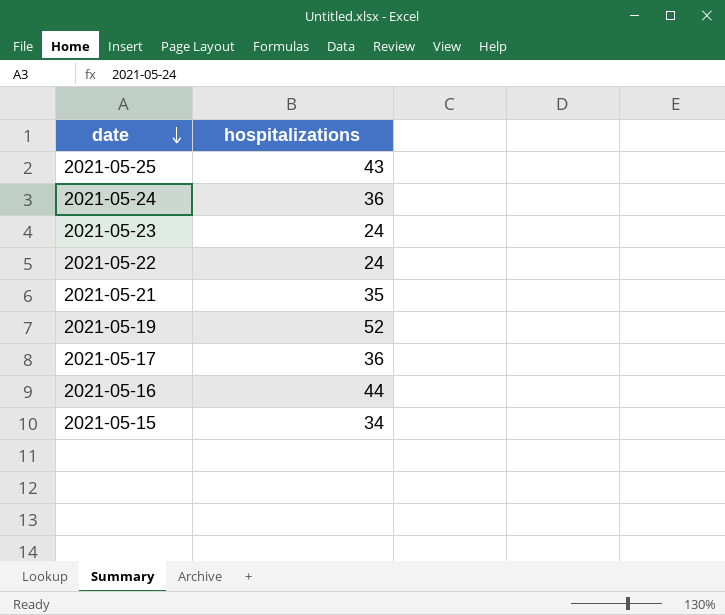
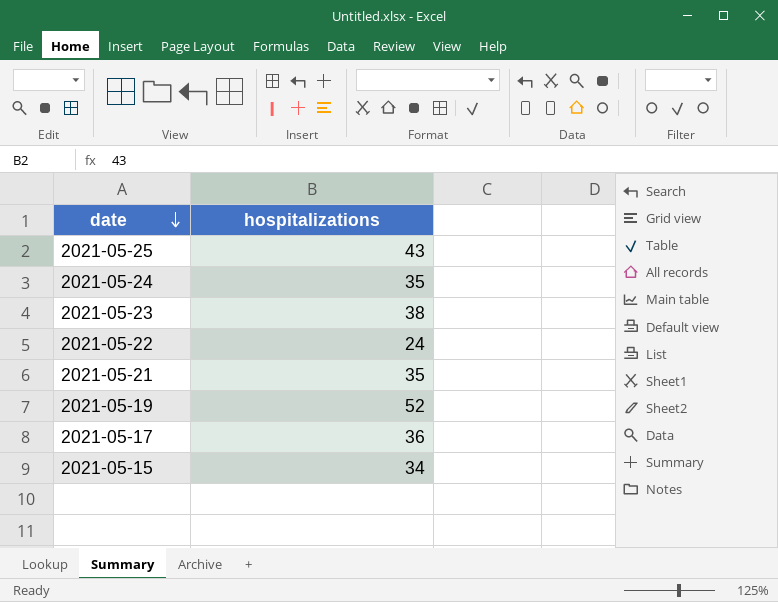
row 2021-05-16: 44 -> none
2021-05-24 | hospitalizations: 36 -> 35
2021-05-23 | hospitalizations: 24 -> 38

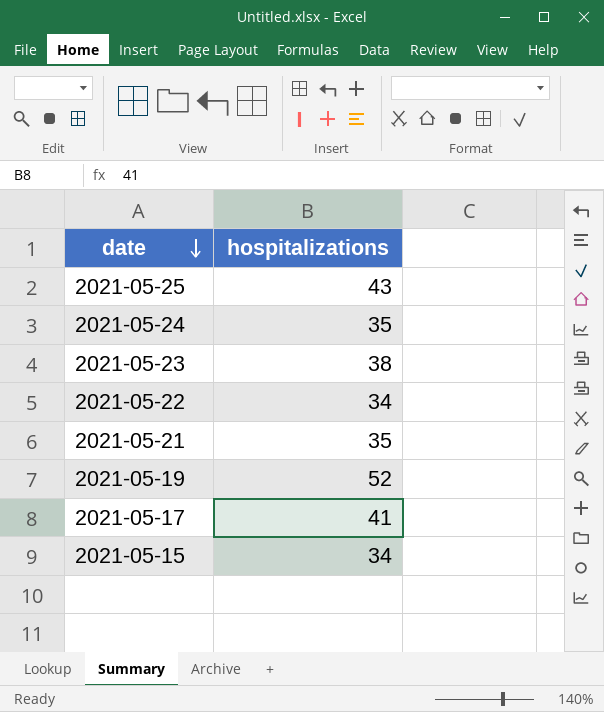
2021-05-22 | hospitalizations: 24 -> 34
2021-05-17 | hospitalizations: 36 -> 41

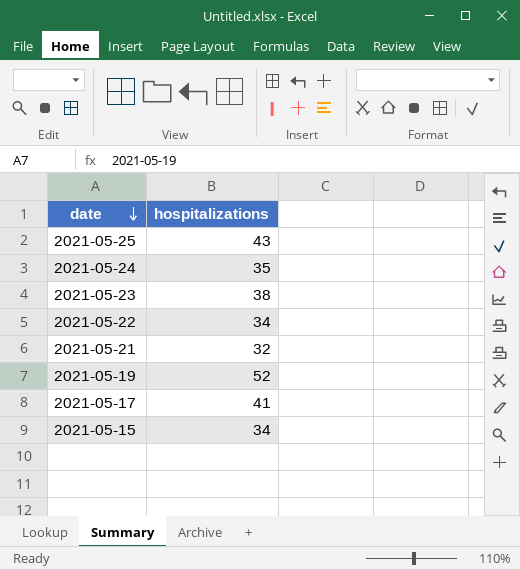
2021-05-21 | hospitalizations: 35 -> 32

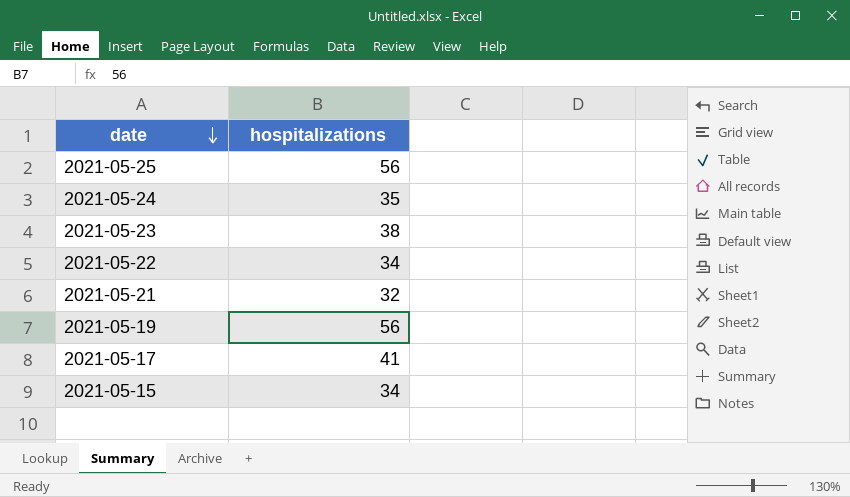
2021-05-25 | hospitalizations: 43 -> 56
2021-05-19 | hospitalizations: 52 -> 56

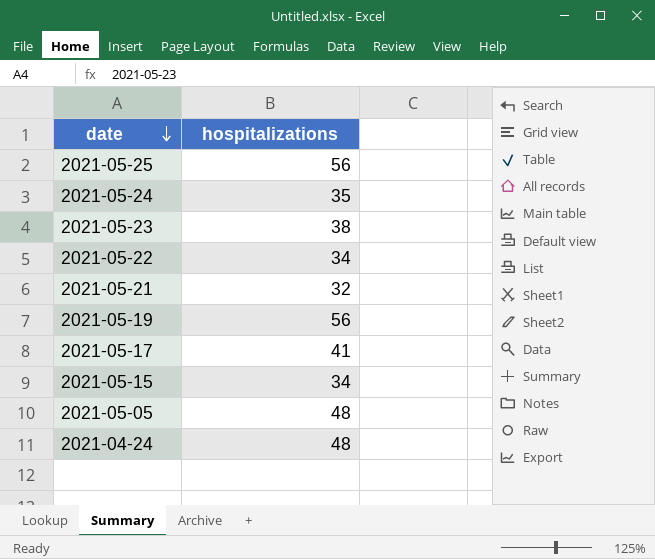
row 2021-05-05: none -> 48
row 2021-04-24: none -> 48

